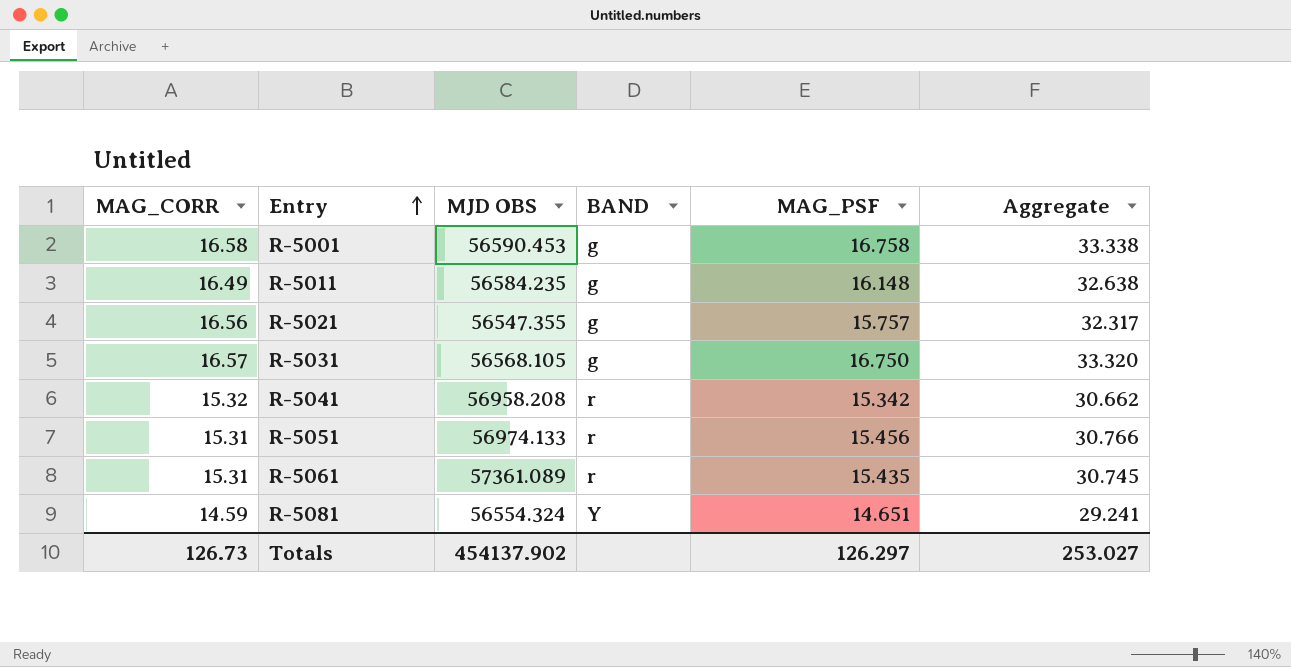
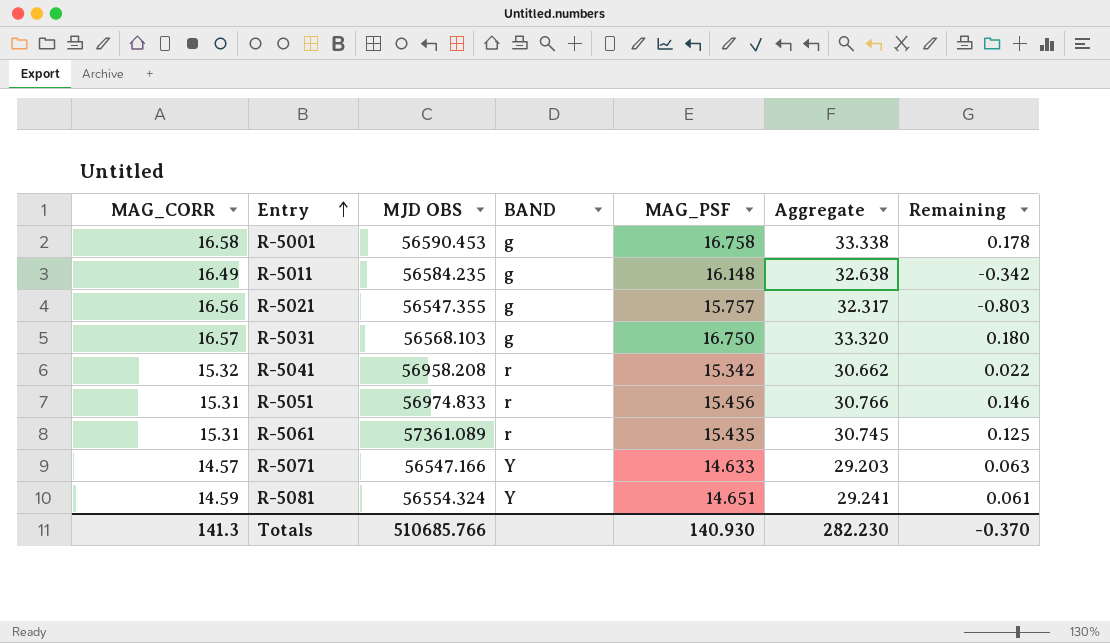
column Remaining | formula: none -> [MAG_PSF] - [MAG_CORR]
R-5031 | MJD OBS: 56568.105 -> 56568.103
R-5051 | MJD OBS: 56974.133 -> 56974.833
row R-5071: none -> 14.57 | 56547.166 | Y | 14.633 | 29.203 | 0.063
Totals | MAG_CORR: 126.73 -> 141.3
Totals | MJD OBS: 454137.902 -> 510685.766
Totals | MAG_PSF: 126.297 -> 140.930
Totals | Aggregate: 253.027 -> 282.230

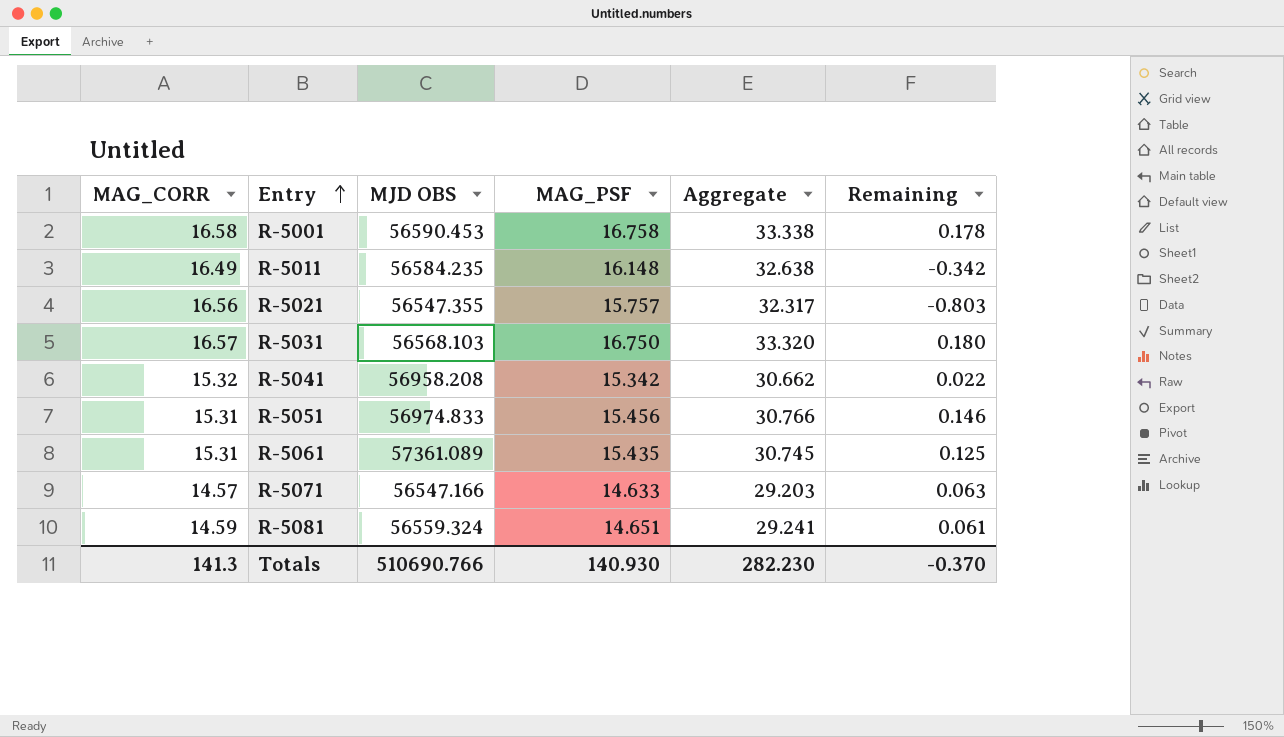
column BAND | position: 4 -> none
R-5081 | MJD OBS: 56554.324 -> 56559.324
Totals | MJD OBS: 510685.766 -> 510690.766

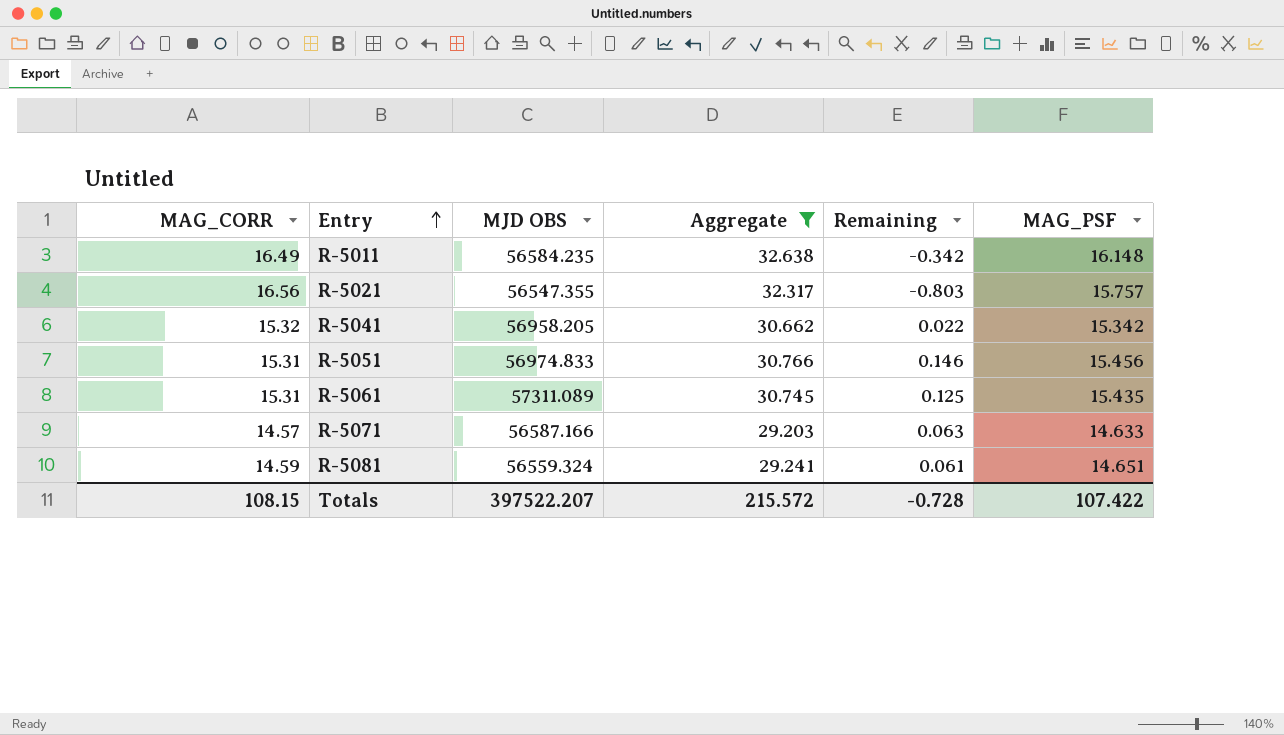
filter: none -> Aggregate <= 32.638
column MAG_PSF | position: 4 -> 6
R-5041 | MJD OBS: 56958.208 -> 56958.205
R-5061 | MJD OBS: 57361.089 -> 57311.089
R-5071 | MJD OBS: 56547.166 -> 56587.166
Totals | MAG_CORR: 141.3 -> 108.15
Totals | MJD OBS: 510690.766 -> 397522.207
Totals | Aggregate: 282.230 -> 215.572
Totals | Remaining: -0.370 -> -0.728
Totals | MAG_PSF: 140.930 -> 107.422

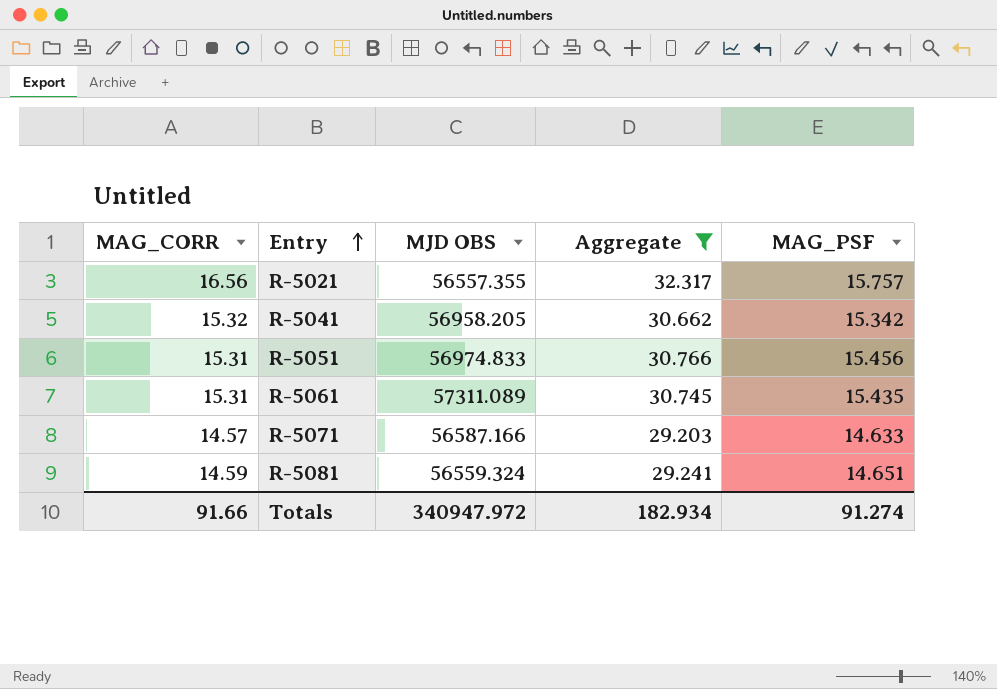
column Remaining | formula: [MAG_PSF] - [MAG_CORR] -> none
row R-5011: 16.49 | 56584.235 | 32.638 | -0.342 | 16.148 -> none
R-5021 | MJD OBS: 56547.355 -> 56557.355
Totals | MAG_CORR: 108.15 -> 91.66
Totals | MJD OBS: 397522.207 -> 340947.972
Totals | Aggregate: 215.572 -> 182.934
Totals | MAG_PSF: 107.422 -> 91.274

